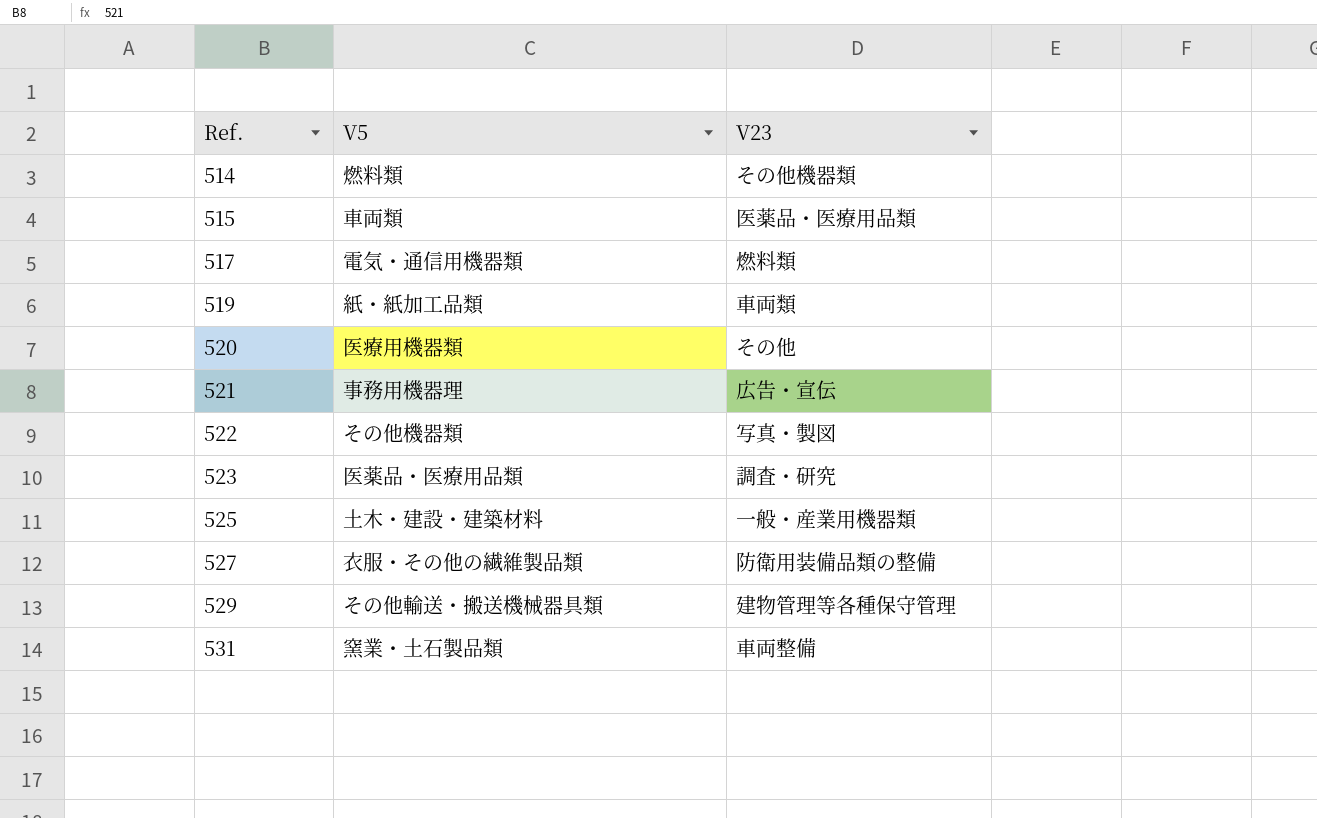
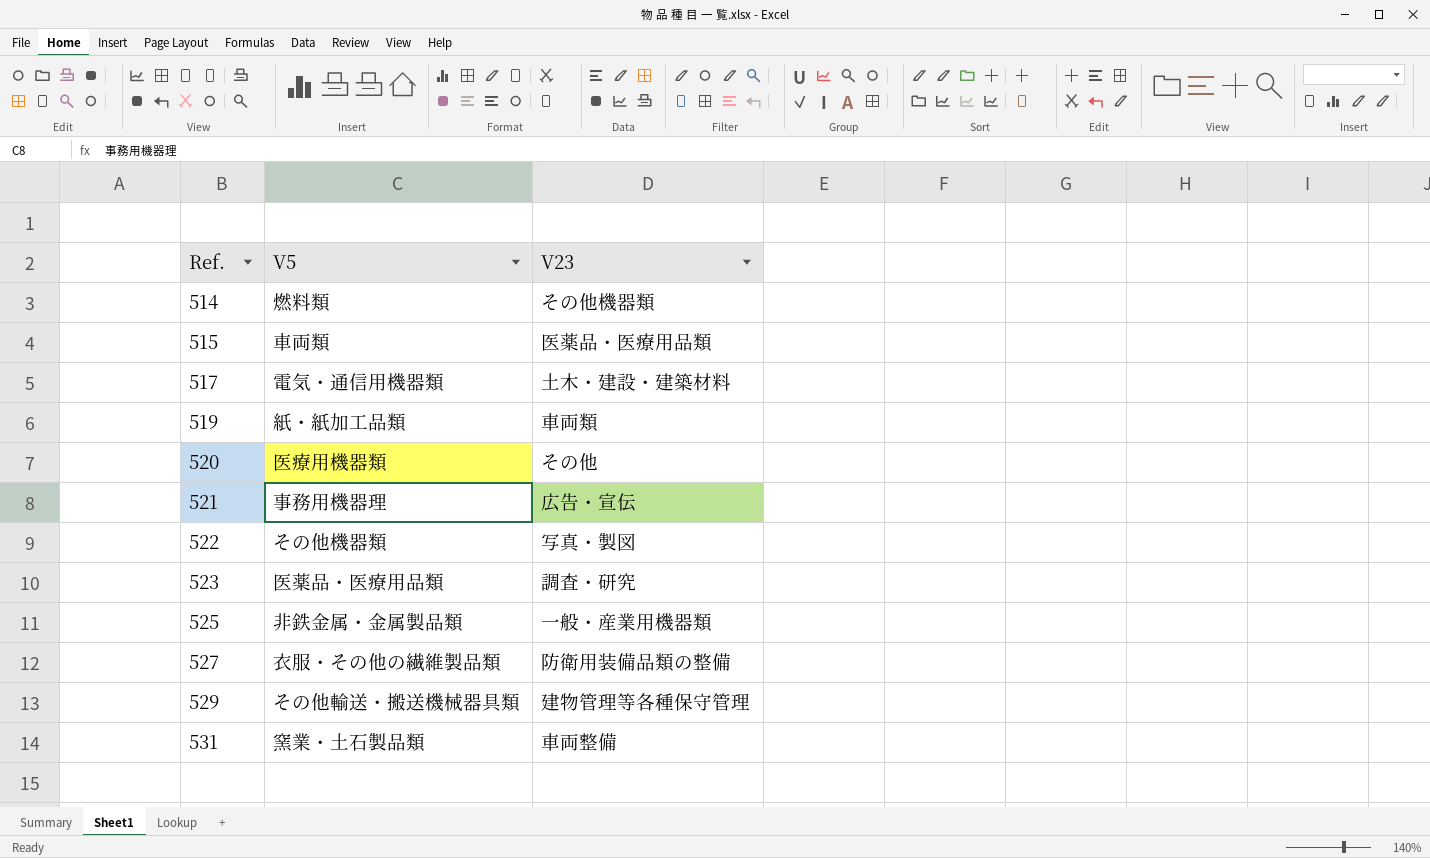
517 | V23: 燃料類 -> 土木・建設・建築材料
525 | V5: 土木・建設・建築材料 -> 非鉄金属・金属製品類

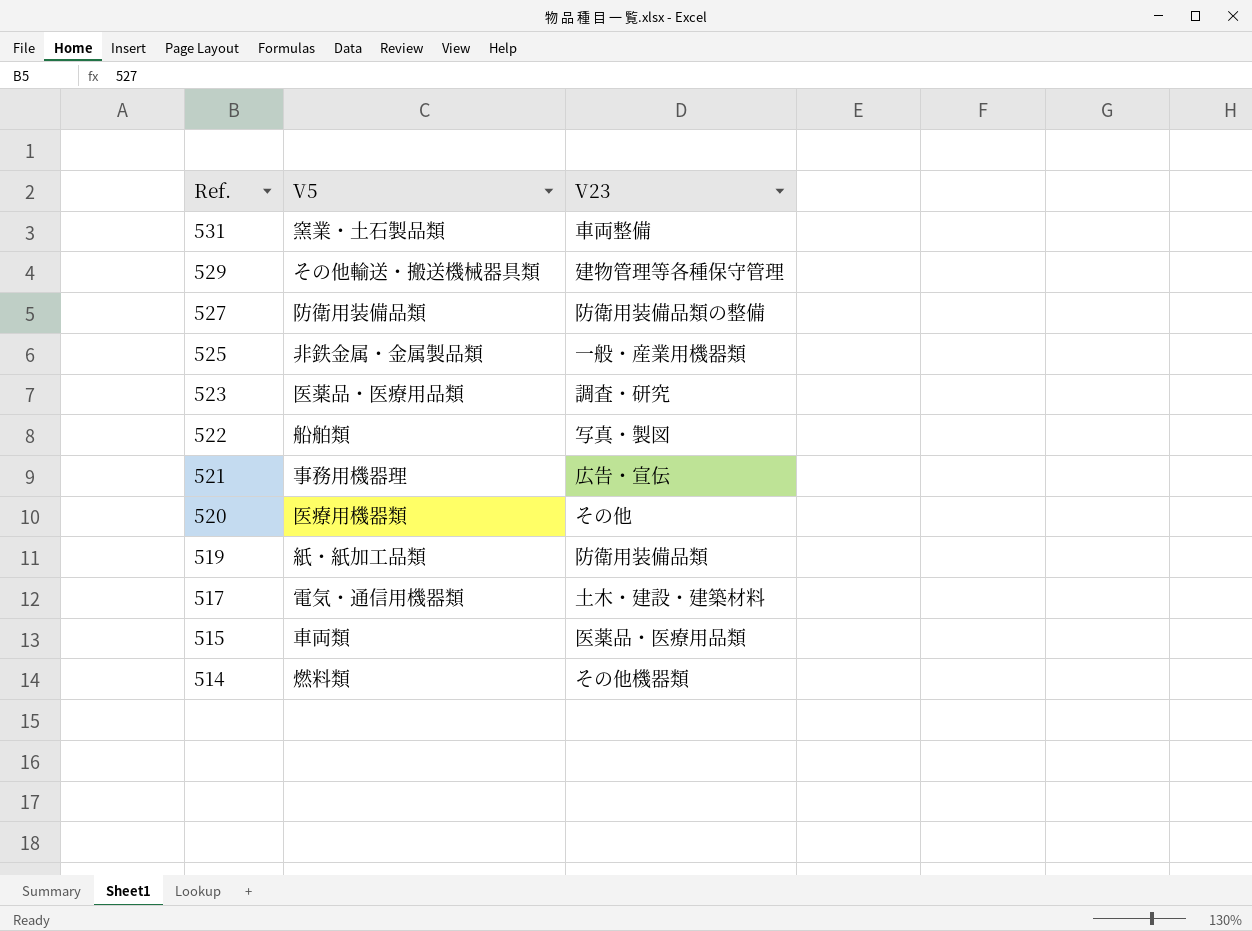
row order: Ref. ascending -> Ref. descending
527 | V5: 衣服・その他の繊維製品類 -> 防衛用装備品類
522 | V5: その他機器類 -> 船舶類
519 | V23: 車両類 -> 防衛用装備品類

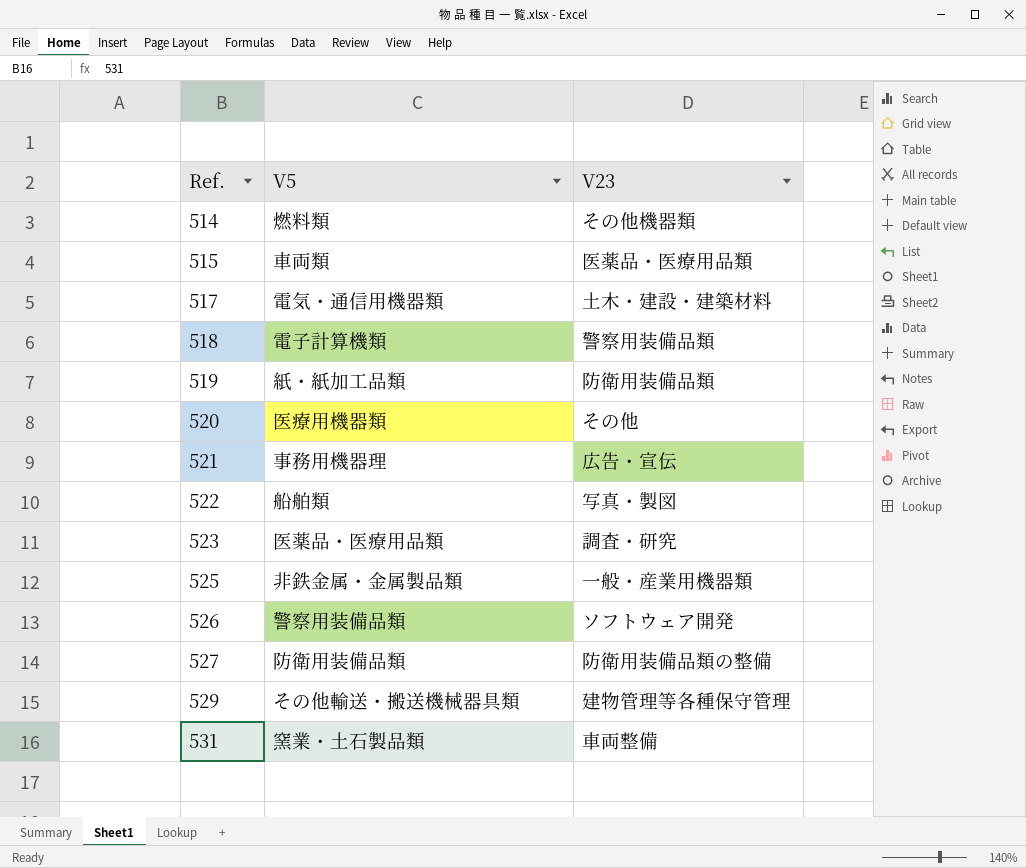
row order: Ref. descending -> Ref. ascending
row 518: none -> 電子計算機類 | 警察用装備品類
row 526: none -> 警察用装備品類 | ソフトウェア開発

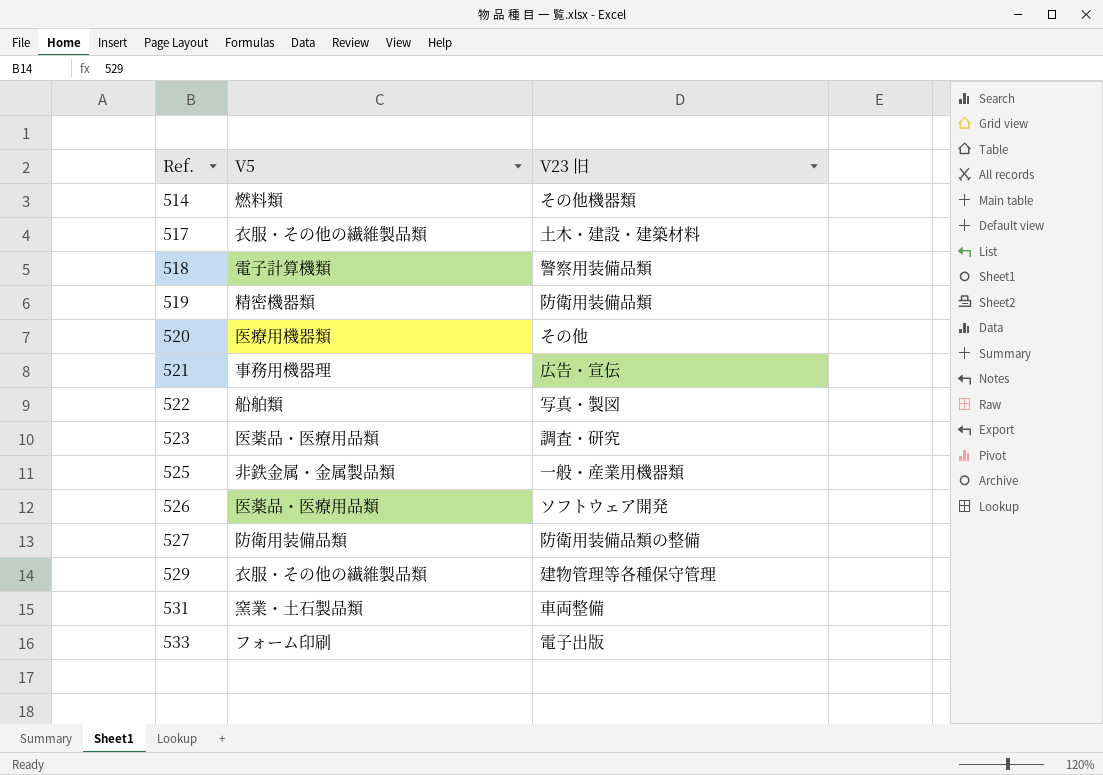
column name: V23 -> V23 旧
row 515: 車両類 | 医薬品・医療用品類 -> none
517 | V5: 電気・通信用機器類 -> 衣服・その他の繊維製品類
519 | V5: 紙・紙加工品類 -> 精密機器類
526 | V5: 警察用装備品類 -> 医薬品・医療用品類
529 | V5: その他輸送・搬送機械器具類 -> 衣服・その他の繊維製品類
row 533: none -> フォーム印刷 | 電子出版

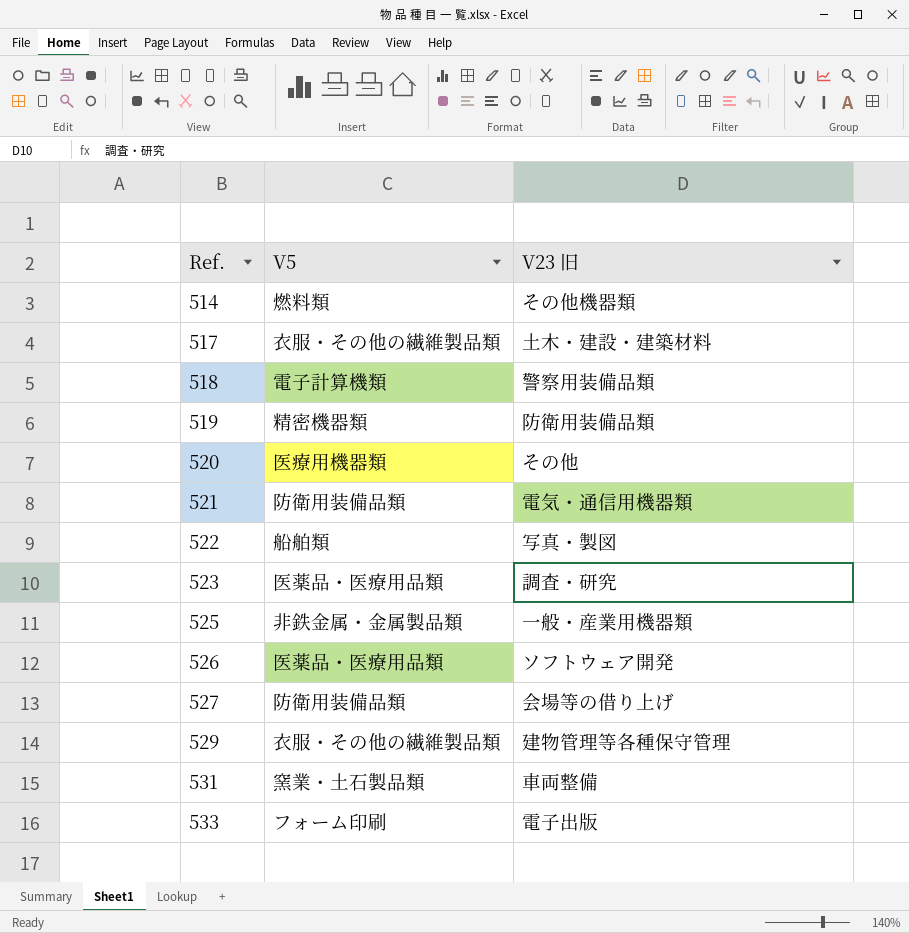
521 | V5: 事務用機器理 -> 防衛用装備品類
521 | V23 旧: 広告・宣伝 -> 電気・通信用機器類
527 | V23 旧: 防衛用装備品類の整備 -> 会場等の借り上げ

